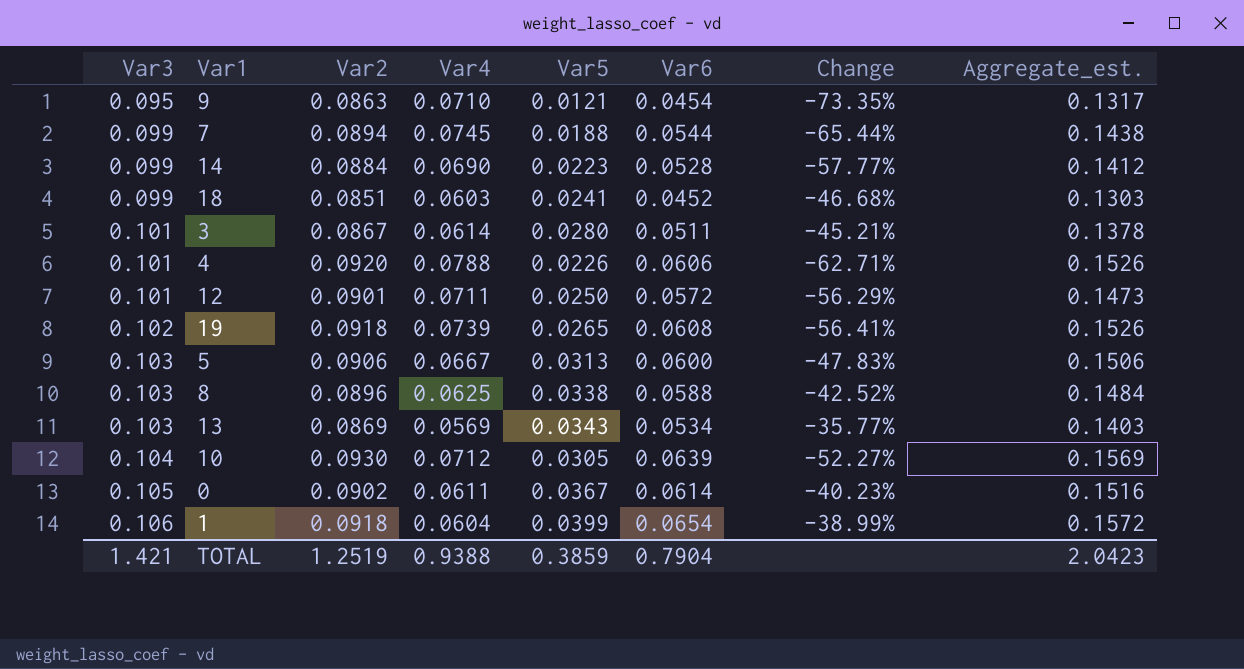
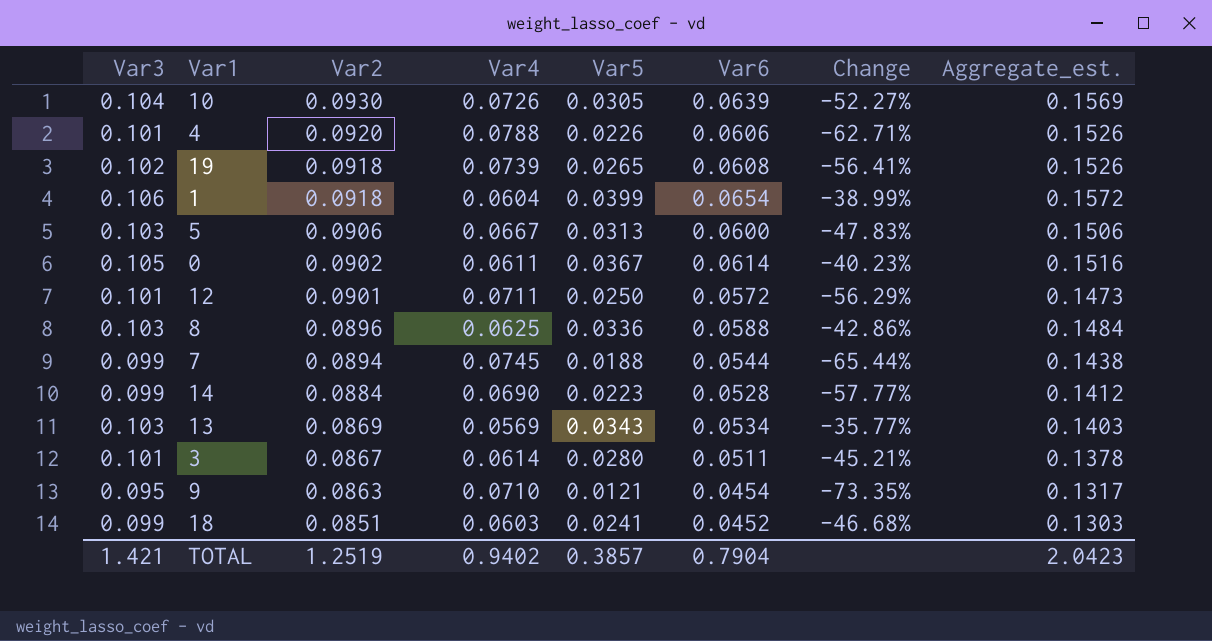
row order: Var3 ascending -> Var2 descending
10 | Var4: 0.0712 -> 0.0726
8 | Var5: 0.0338 -> 0.0336
8 | Change: -42.52% -> -42.86%
TOTAL | Var4: 0.9388 -> 0.9402
TOTAL | Var5: 0.3859 -> 0.3857

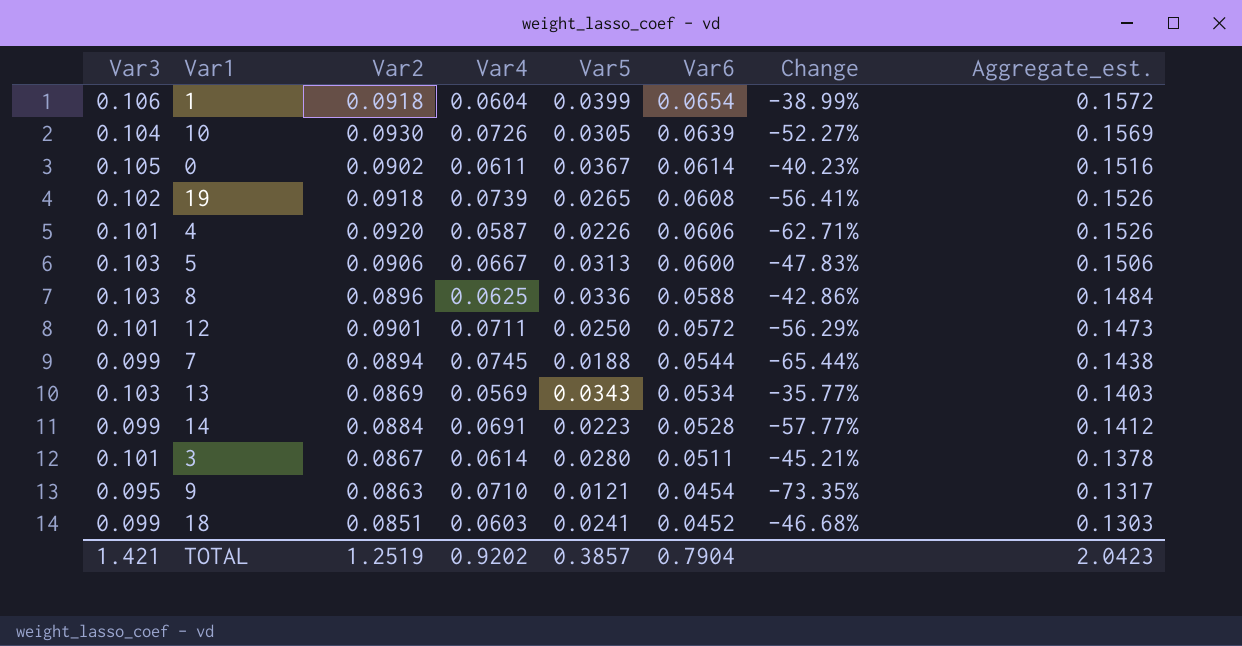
row order: Var2 descending -> Var6 descending
4 | Var4: 0.0788 -> 0.0587
14 | Var4: 0.0690 -> 0.0691
TOTAL | Var4: 0.9402 -> 0.9202

